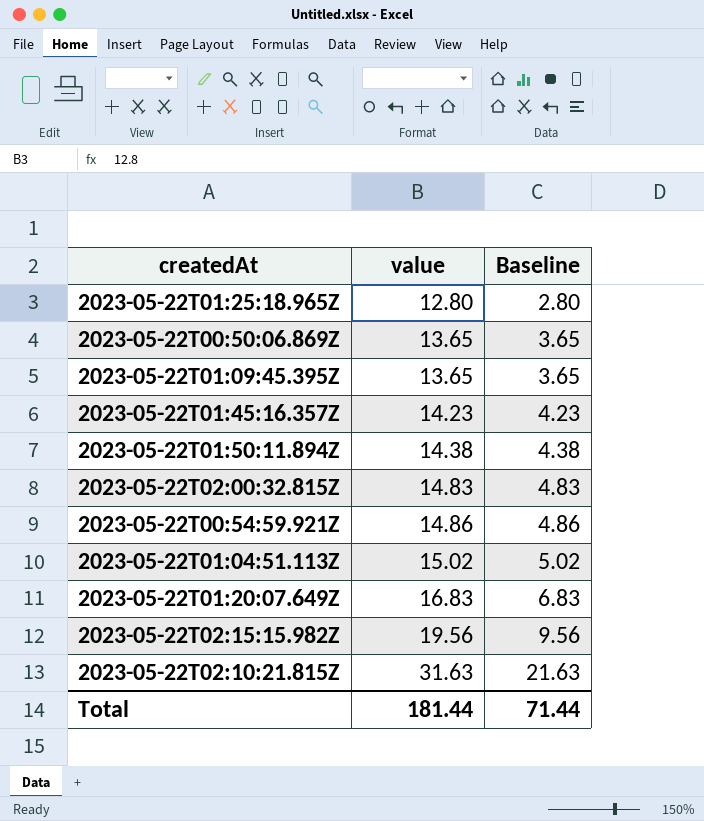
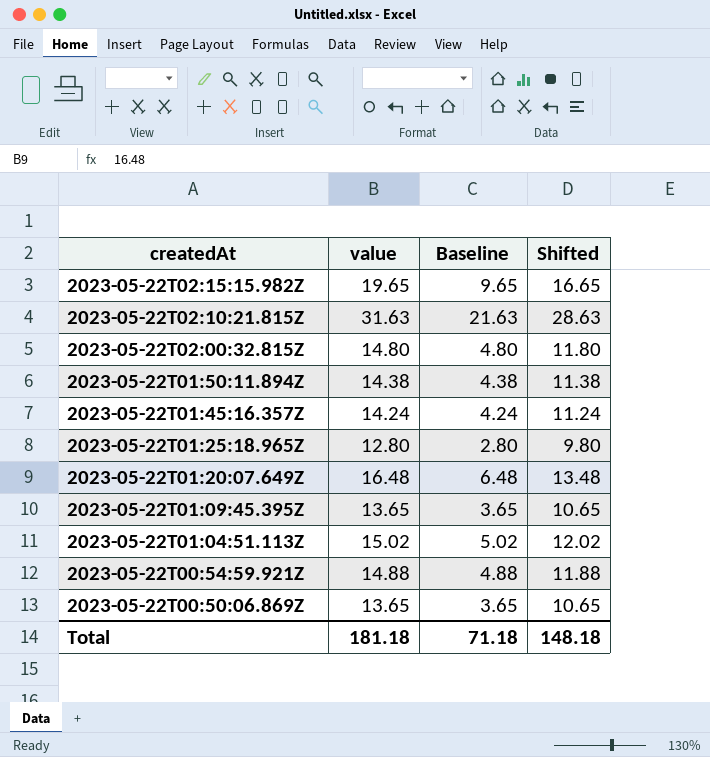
row order: value ascending -> createdAt descending
column Shifted | formula: none -> [value] - 3
2023-05-22T02:15:15.982Z | value: 19.56 -> 19.65
2023-05-22T02:15:15.982Z | Baseline: 9.56 -> 9.65
2023-05-22T02:00:32.815Z | value: 14.83 -> 14.80
2023-05-22T02:00:32.815Z | Baseline: 4.83 -> 4.80
2023-05-22T01:45:16.357Z | value: 14.23 -> 14.24
2023-05-22T01:45:16.357Z | Baseline: 4.23 -> 4.24
2023-05-22T01:20:07.649Z | value: 16.83 -> 16.48
2023-05-22T01:20:07.649Z | Baseline: 6.83 -> 6.48
2023-05-22T00:54:59.921Z | value: 14.86 -> 14.88
2023-05-22T00:54:59.921Z | Baseline: 4.86 -> 4.88
Total | value: 181.44 -> 181.18
Total | Baseline: 71.44 -> 71.18

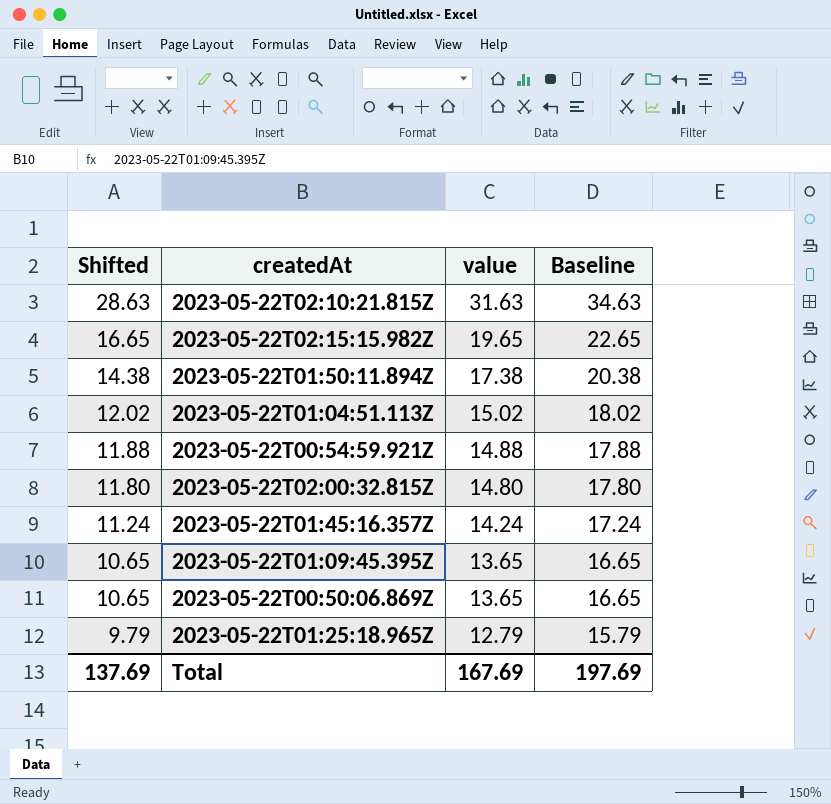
row order: createdAt descending -> Shifted descending
column Shifted | position: 4 -> 1
column Baseline | formula: [value] - 10 -> [value] + 3
row 2023-05-22T01:20:07.649Z: 16.48 | 6.48 | 13.48 -> none
2023-05-22T01:50:11.894Z | Shifted: 11.38 -> 14.38
2023-05-22T01:50:11.894Z | value: 14.38 -> 17.38
2023-05-22T01:25:18.965Z | Shifted: 9.80 -> 9.79
2023-05-22T01:25:18.965Z | value: 12.80 -> 12.79
Total | Shifted: 148.18 -> 137.69
Total | value: 181.18 -> 167.69
Total | Baseline: 71.18 -> 197.69

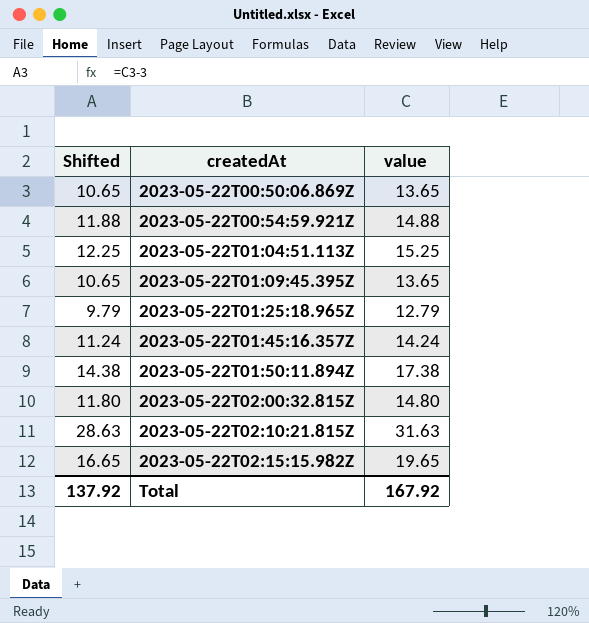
row order: Shifted descending -> createdAt ascending
column Baseline | formula: [value] + 3 -> none
2023-05-22T01:04:51.113Z | Shifted: 12.02 -> 12.25
2023-05-22T01:04:51.113Z | value: 15.02 -> 15.25
Total | Shifted: 137.69 -> 137.92
Total | value: 167.69 -> 167.92

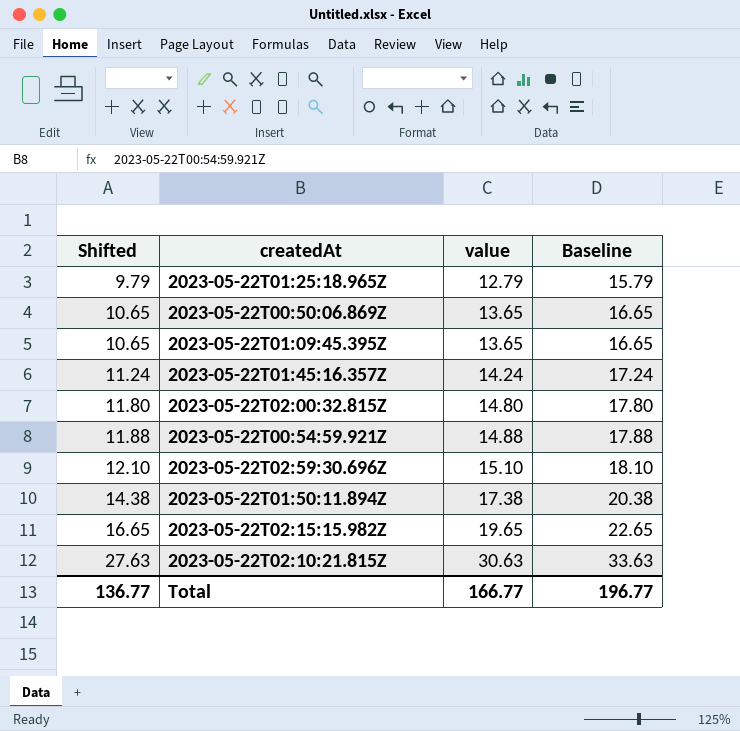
row order: createdAt ascending -> Shifted ascending
column Baseline | formula: none -> [value] + 3
row 2023-05-22T01:04:51.113Z: 12.25 | 15.25 -> none
row 2023-05-22T02:59:30.696Z: none -> 12.10 | 15.10 | 18.10
2023-05-22T02:10:21.815Z | Shifted: 28.63 -> 27.63
2023-05-22T02:10:21.815Z | value: 31.63 -> 30.63
Total | Shifted: 137.92 -> 136.77
Total | value: 167.92 -> 166.77

